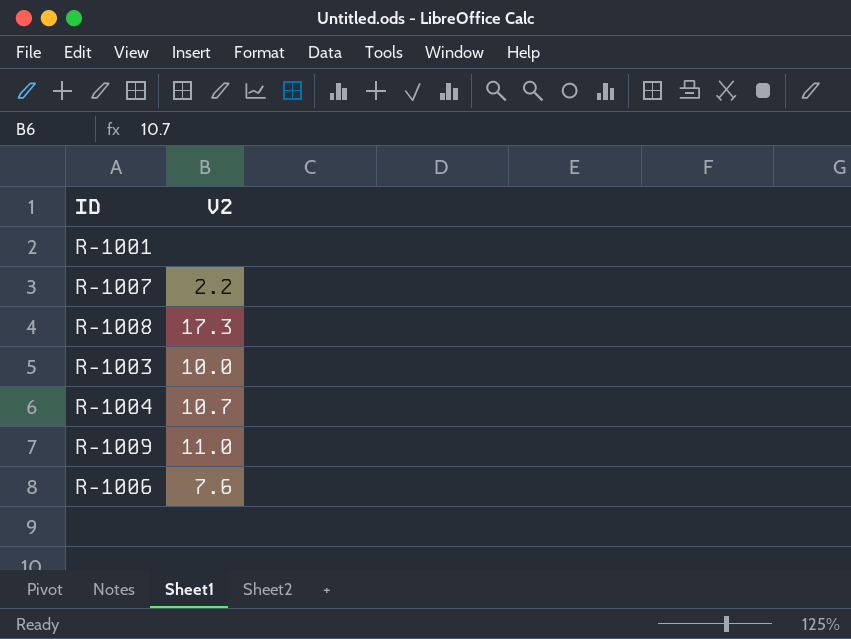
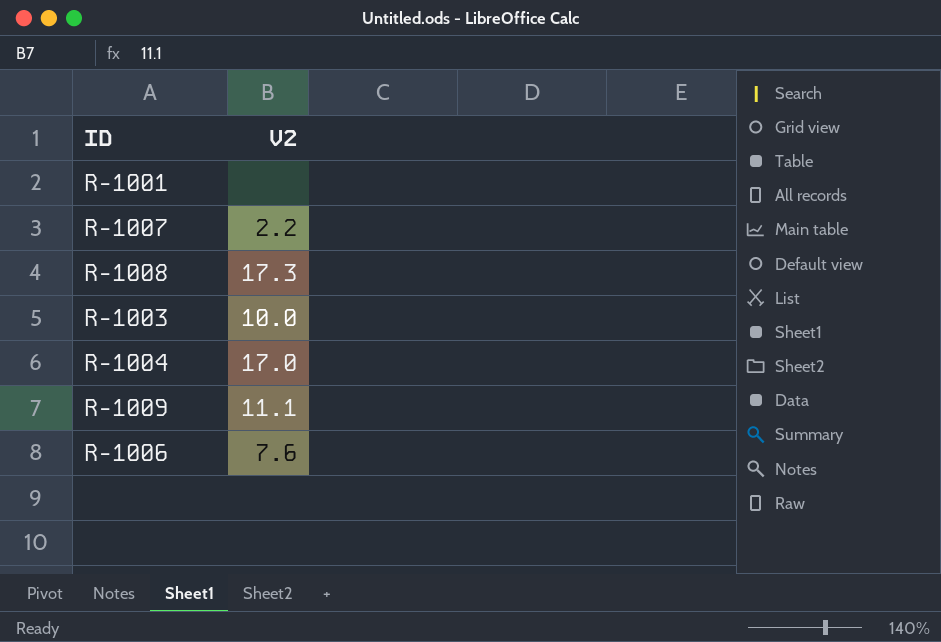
R-1004 | V2: 10.7 -> 17.0
R-1009 | V2: 11.0 -> 11.1

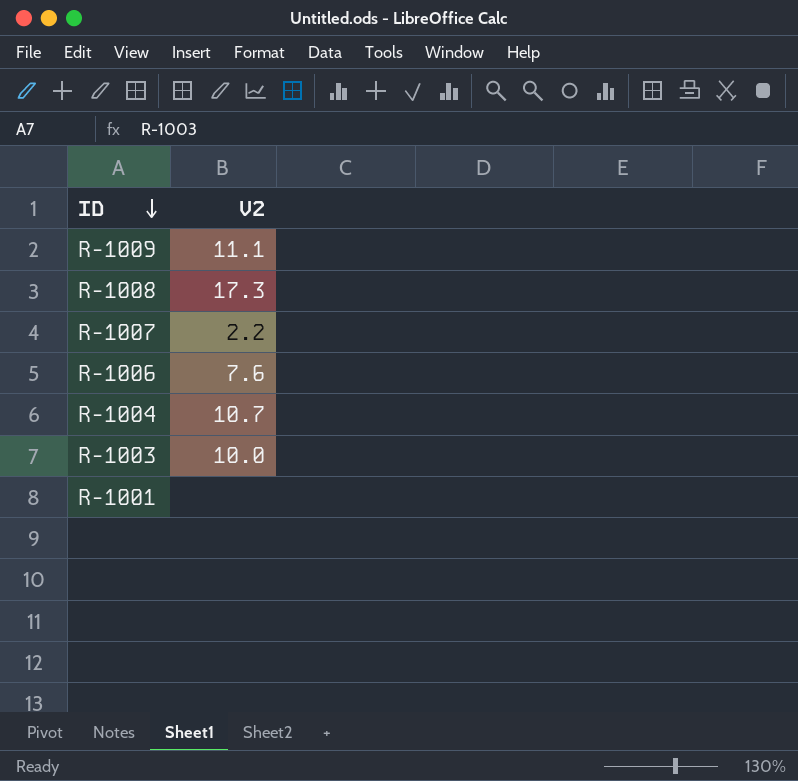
row order: none -> ID descending
R-1004 | V2: 17.0 -> 10.7

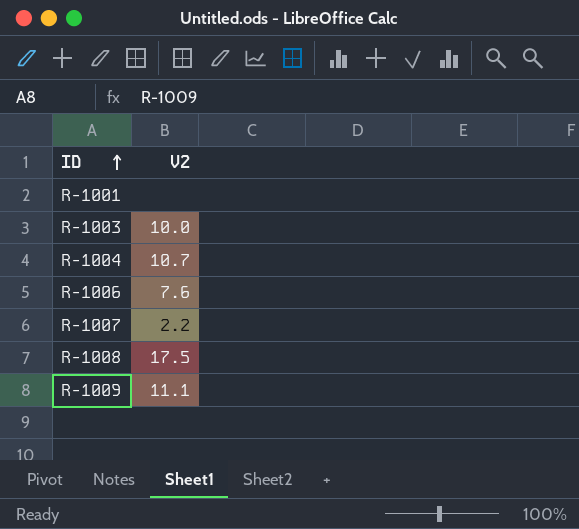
row order: ID descending -> ID ascending
R-1008 | V2: 17.3 -> 17.5

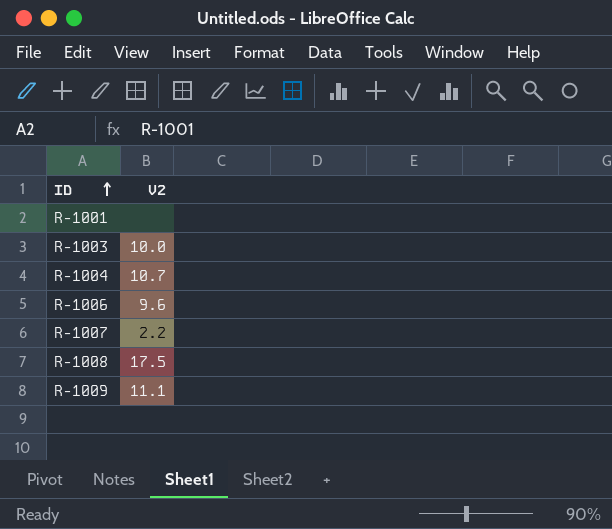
R-1006 | V2: 7.6 -> 9.6

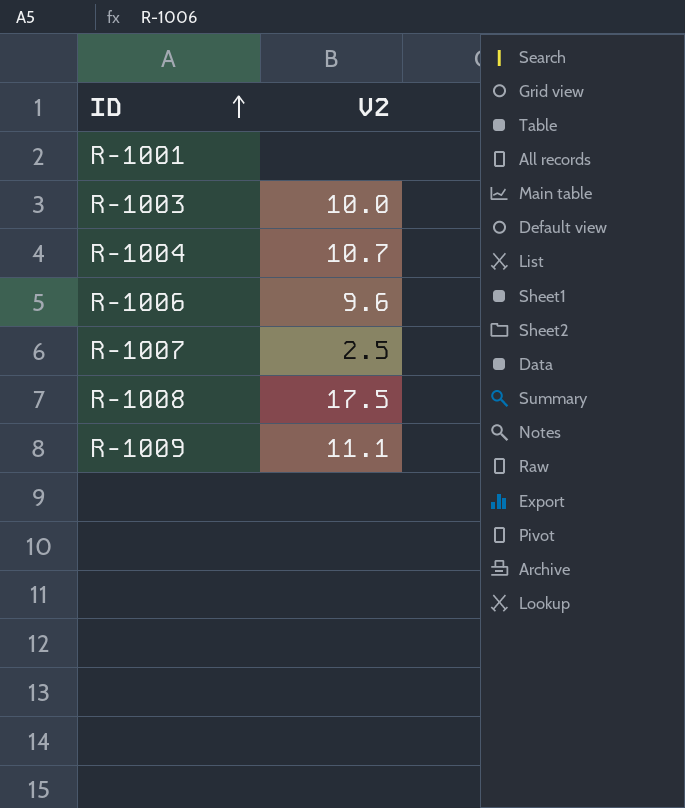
R-1007 | V2: 2.2 -> 2.5

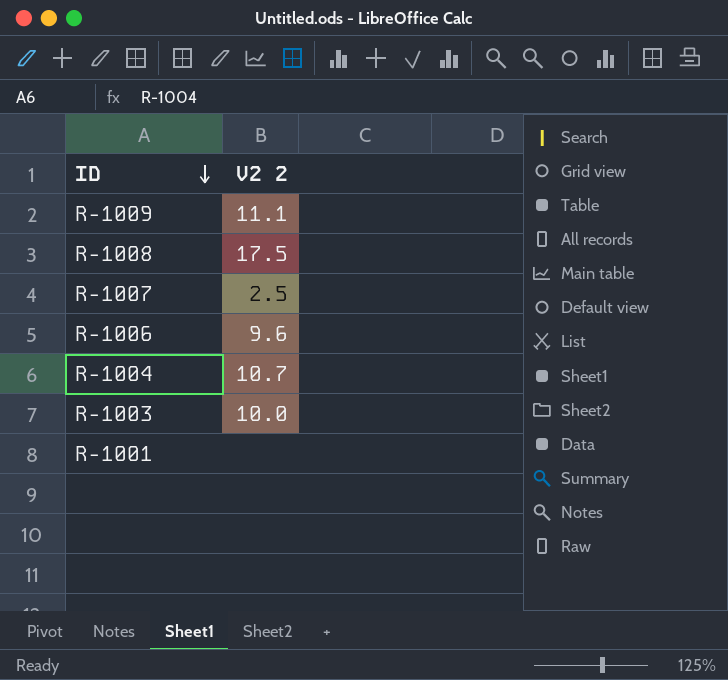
row order: ID ascending -> ID descending
column name: V2 -> V2 2

